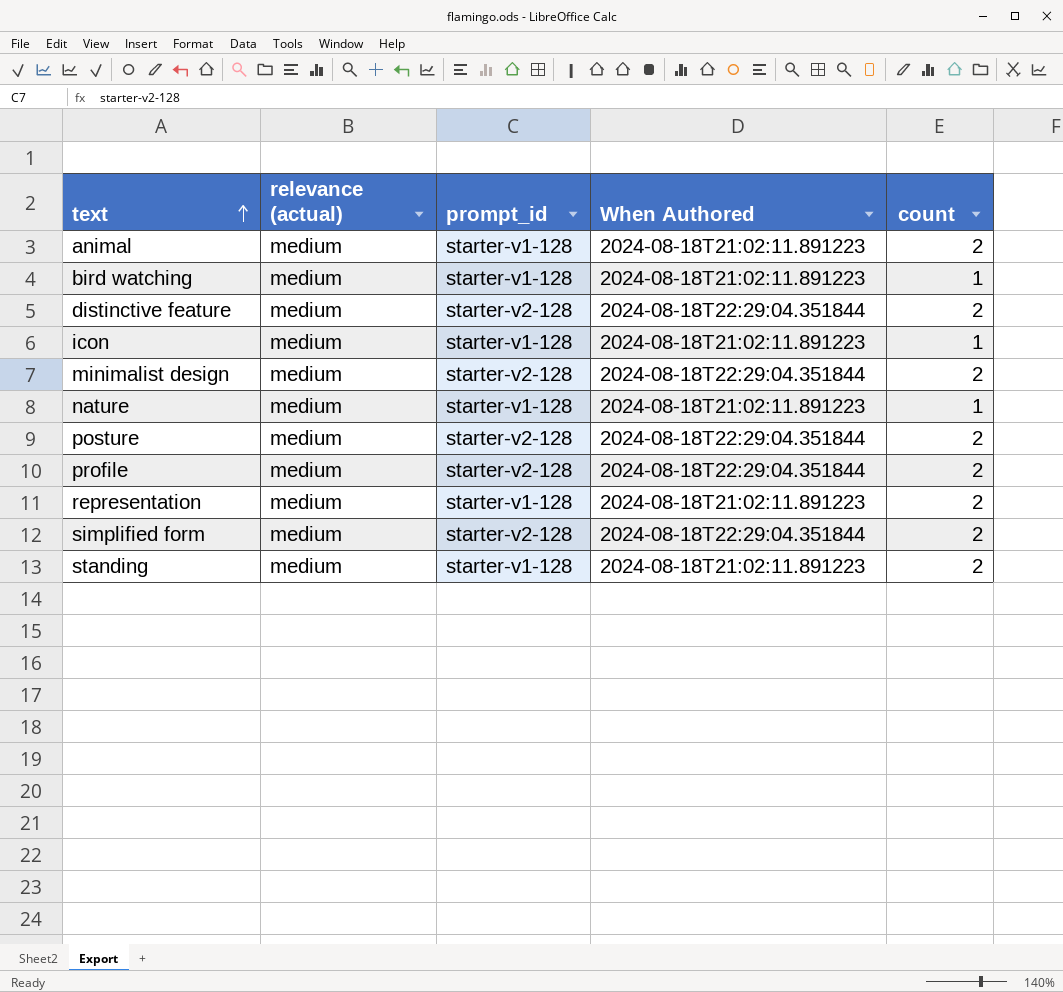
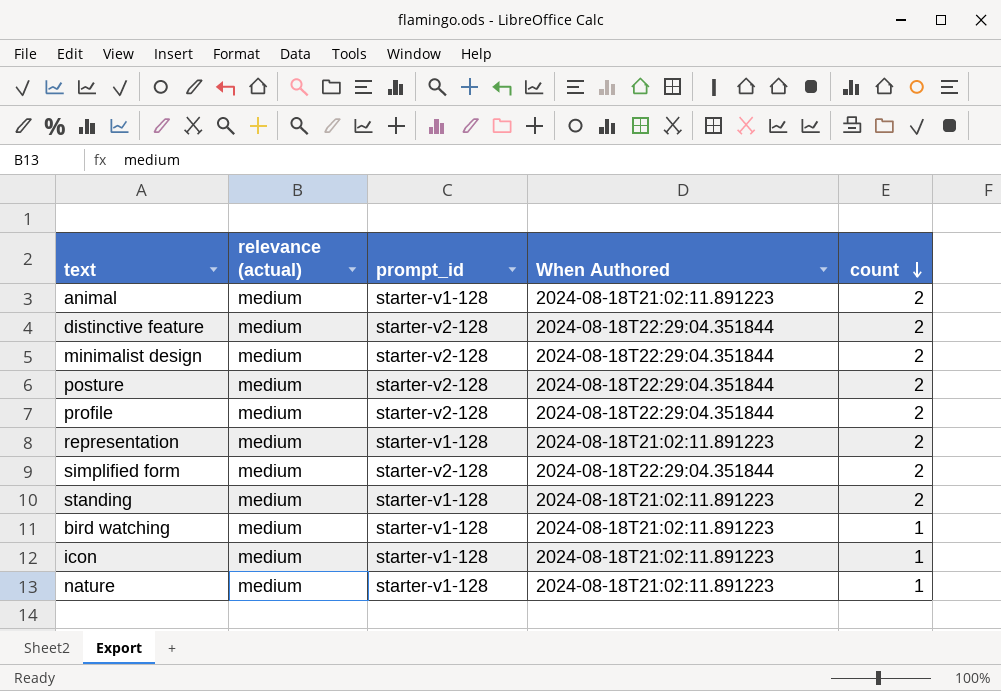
row order: text ascending -> count descending

